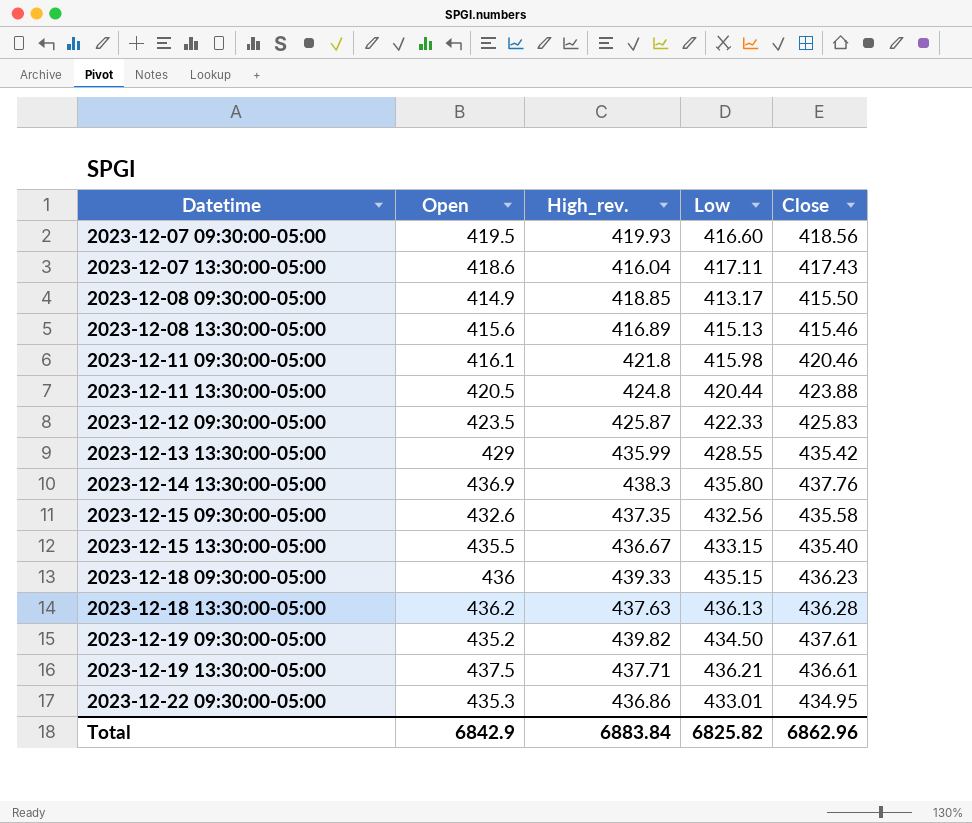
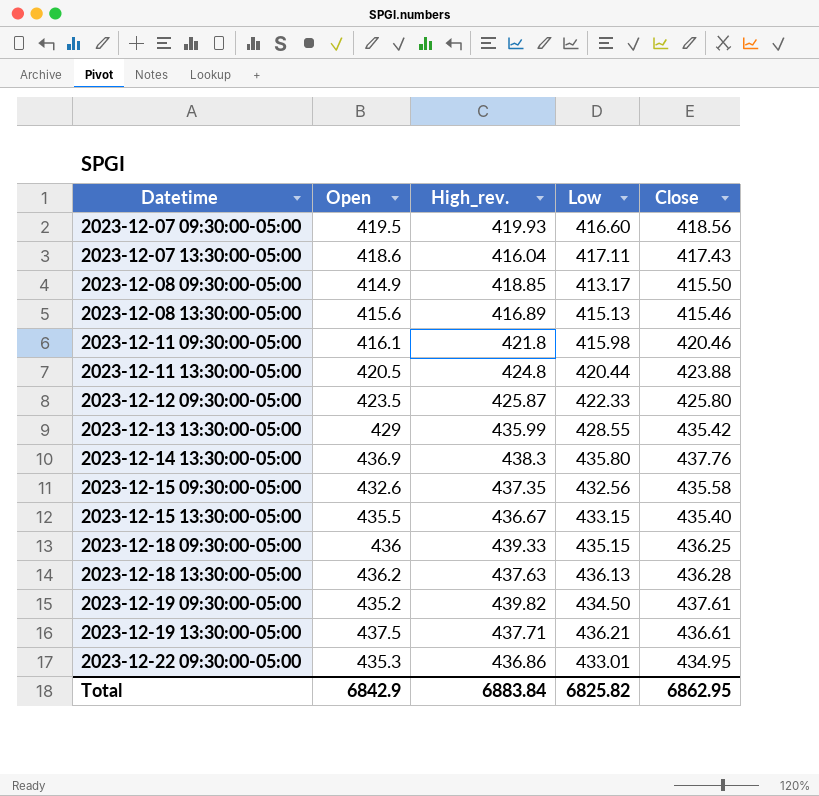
2023-12-12 09:30:00-05:00 | Close: 425.83 -> 425.80
2023-12-18 09:30:00-05:00 | Close: 436.23 -> 436.25
Total | Close: 6862.96 -> 6862.95

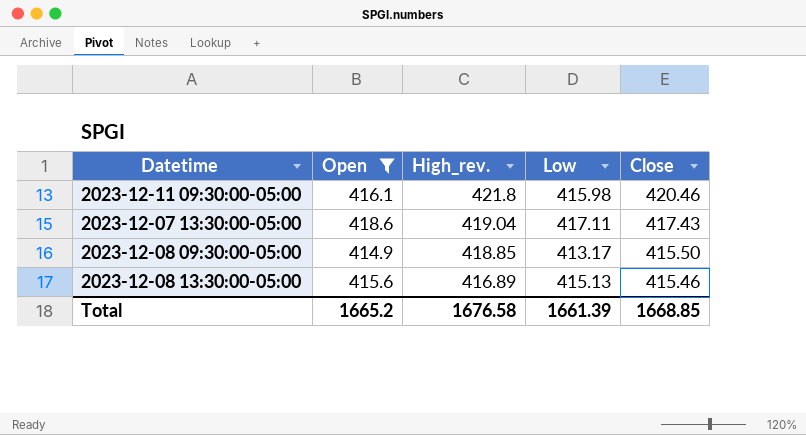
filter: none -> Open <= 418.6
row order: Datetime ascending -> High_rev. descending
2023-12-07 13:30:00-05:00 | High_rev.: 416.04 -> 419.04
Total | Open: 6842.9 -> 1665.2
Total | High_rev.: 6883.84 -> 1676.58
Total | Low: 6825.82 -> 1661.39
Total | Close: 6862.95 -> 1668.85

